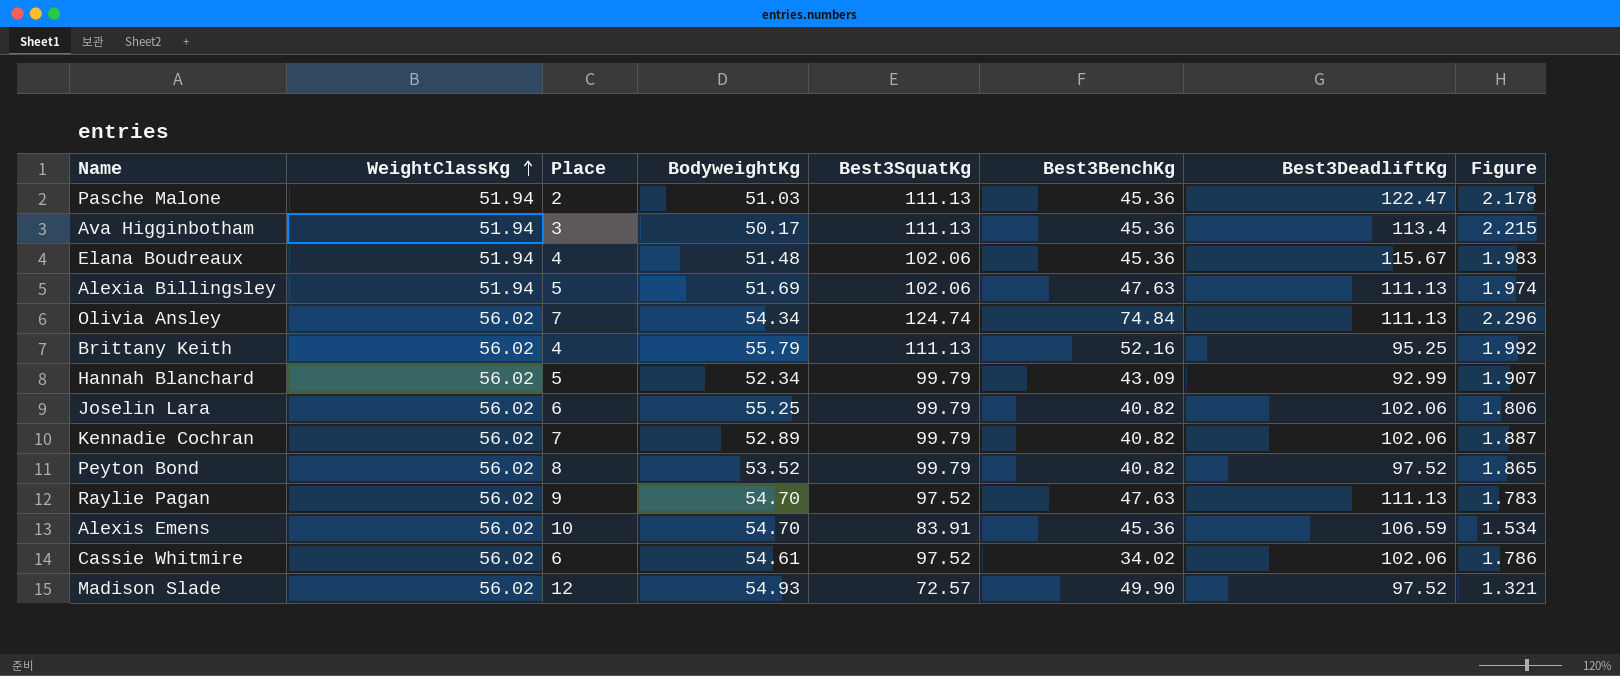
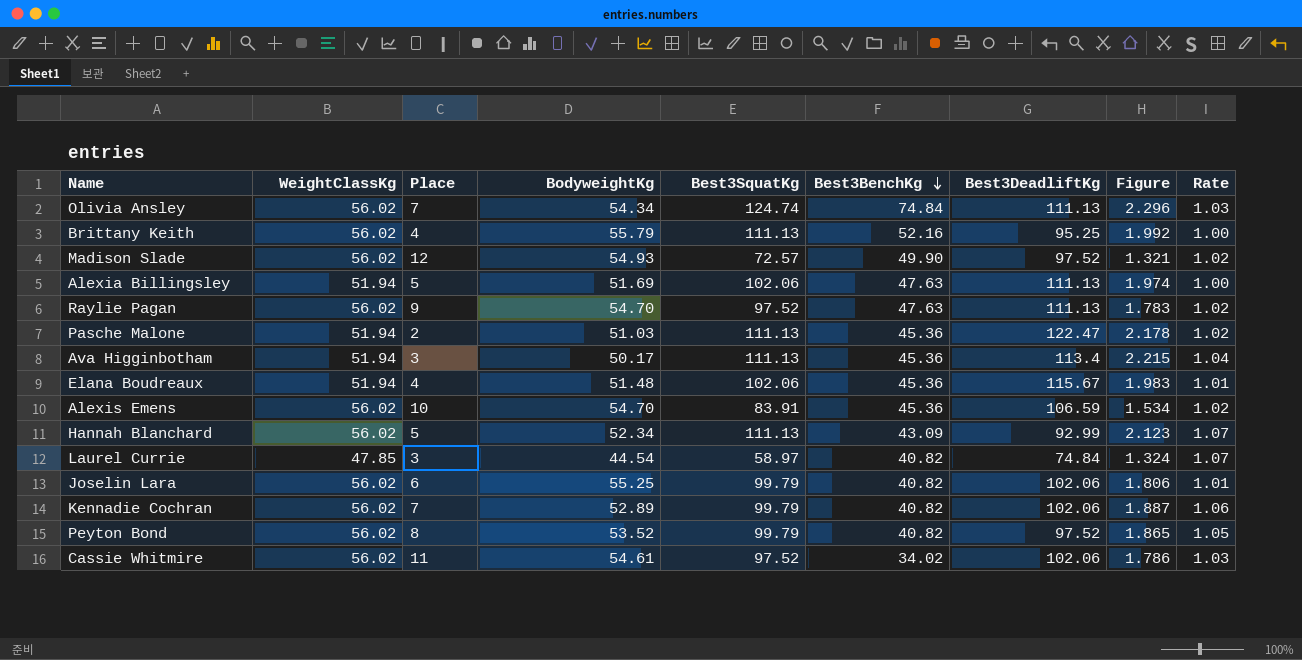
row order: WeightClassKg ascending -> Best3BenchKg descending
column Rate | formula: none -> [WeightClassKg] / [BodyweightKg]
Hannah Blanchard | Best3SquatKg: 99.79 -> 111.13
Hannah Blanchard | Figure: 1.907 -> 2.123
row Laurel Currie: none -> 47.85 | 3 | 44.54 | 58.97 | 40.82 | 74.84 | 1.324 | 1.07
Cassie Whitmire | Place: 6 -> 11

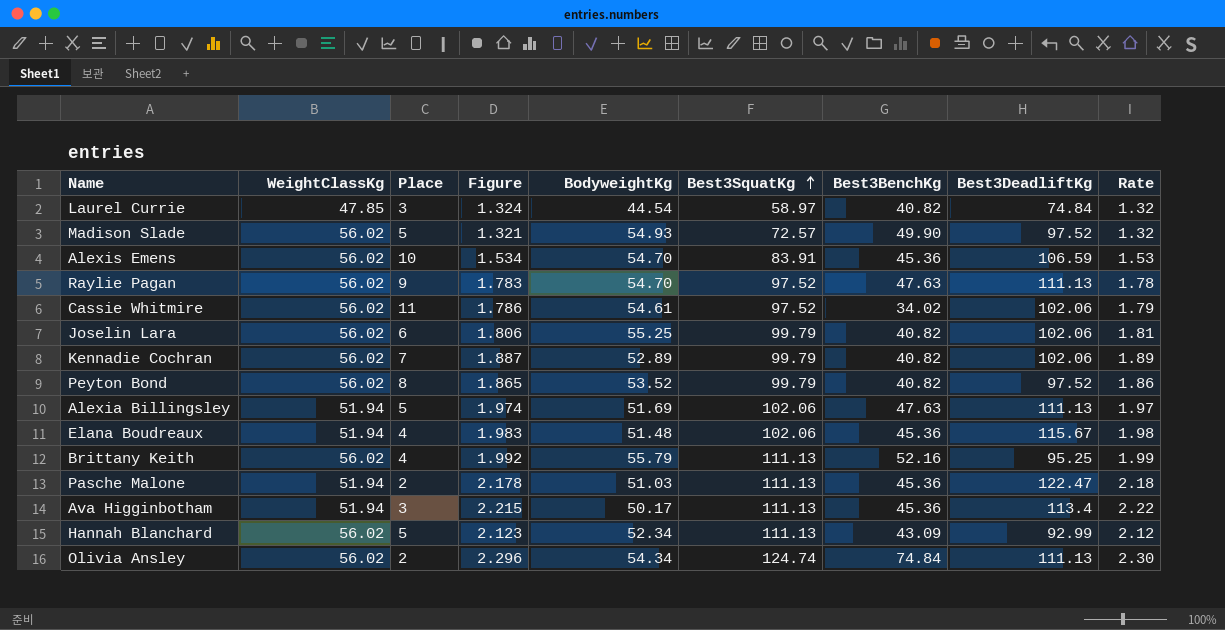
row order: Best3BenchKg descending -> Best3SquatKg ascending
column Figure | position: 8 -> 4
column Rate | formula: [WeightClassKg] / [BodyweightKg] -> [Best3SquatKg] / [BodyweightKg]
Madison Slade | Place: 12 -> 5
Olivia Ansley | Place: 7 -> 2

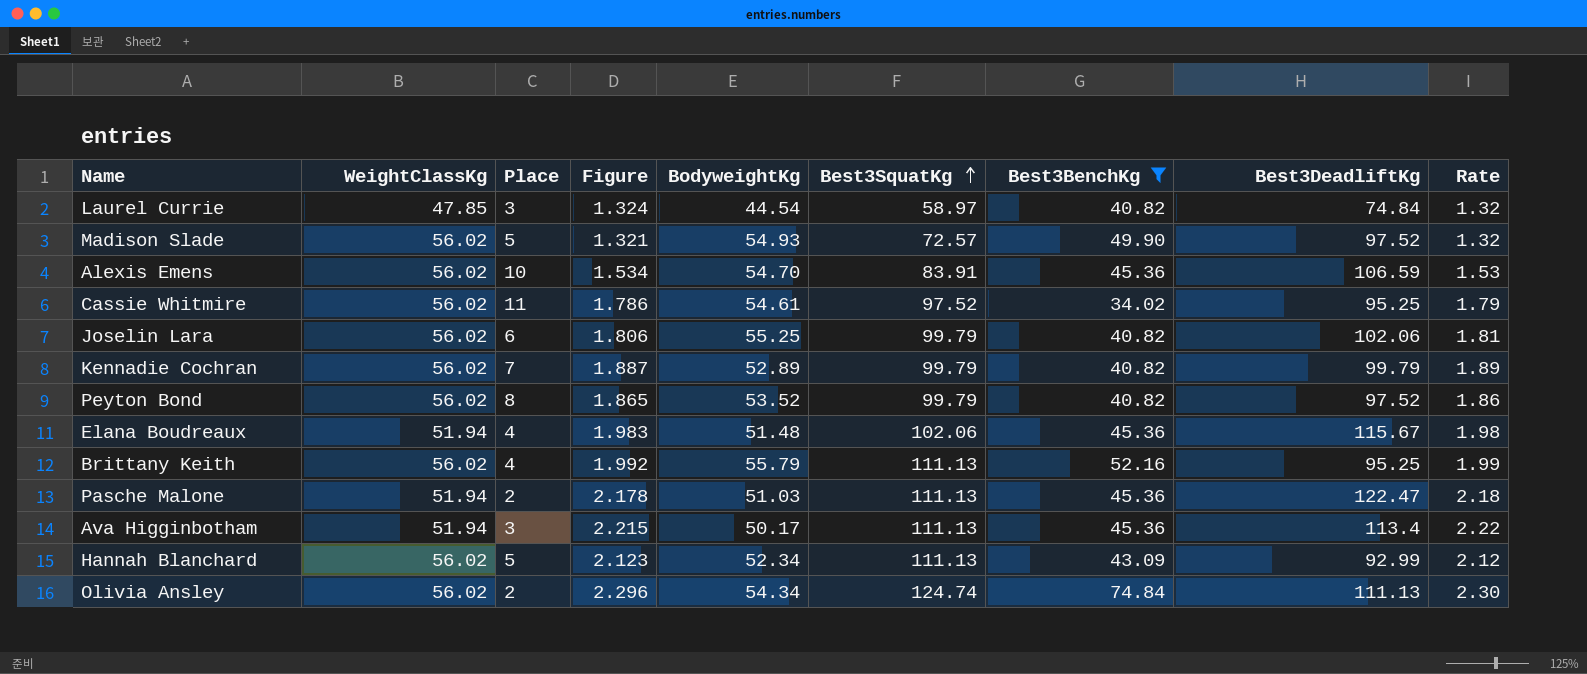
filter: none -> Best3BenchKg != 47.63
Cassie Whitmire | Best3DeadliftKg: 102.06 -> 95.25
Kennadie Cochran | Best3DeadliftKg: 102.06 -> 99.79

